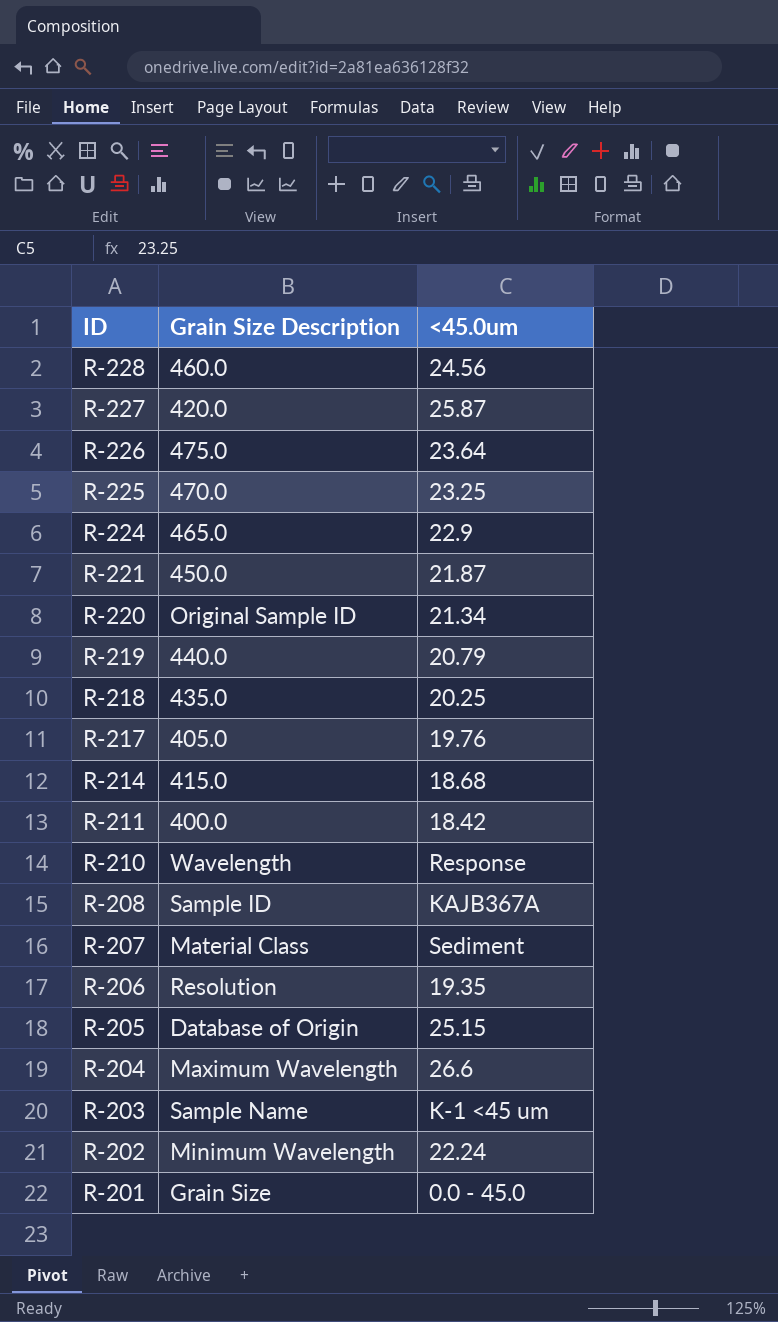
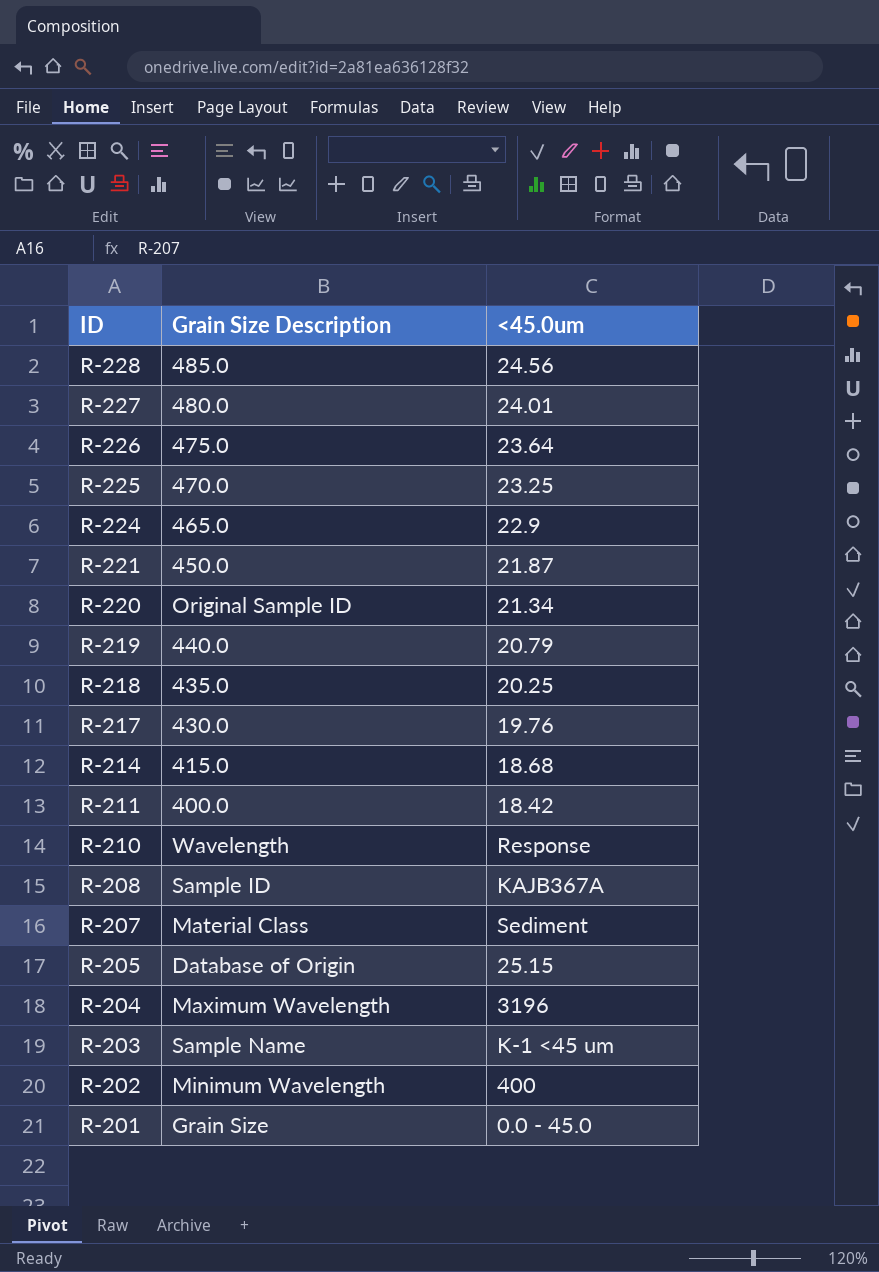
row R-206: Resolution | 19.35 -> none
R-228 | Grain Size Description: 460.0 -> 485.0
R-227 | Grain Size Description: 420.0 -> 480.0
R-227 | <45.0um: 25.87 -> 24.01
R-217 | Grain Size Description: 405.0 -> 430.0
R-204 | <45.0um: 26.6 -> 3196
R-202 | <45.0um: 22.24 -> 400

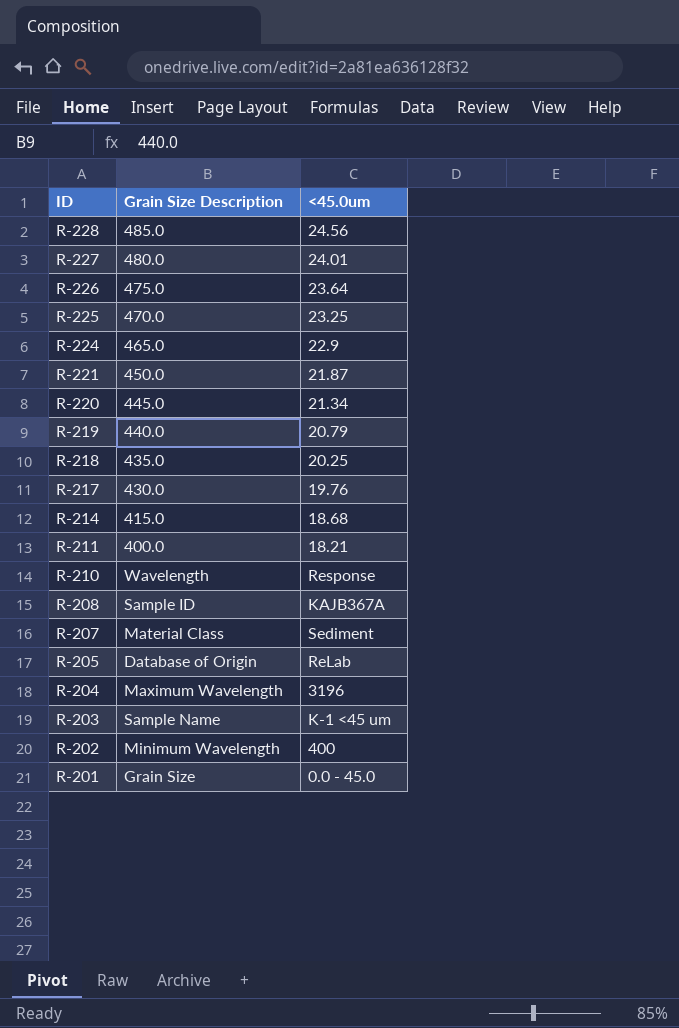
R-220 | Grain Size Description: Original Sample ID -> 445.0
R-211 | <45.0um: 18.42 -> 18.21
R-205 | <45.0um: 25.15 -> ReLab

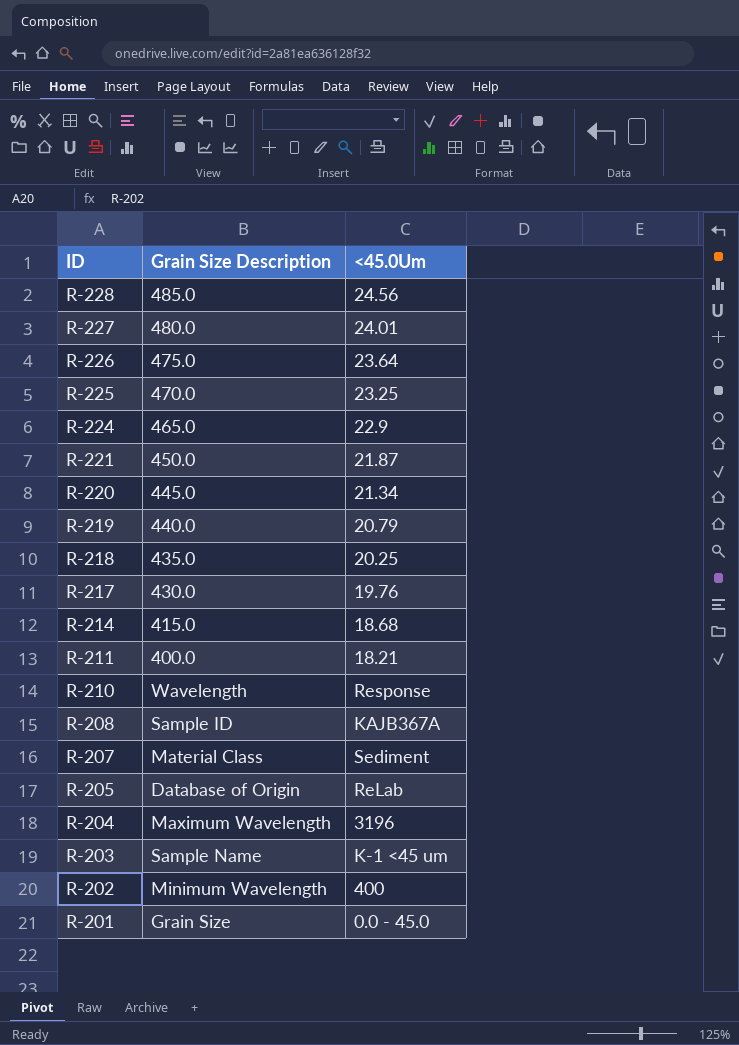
column name: <45.0um -> <45.0Um

